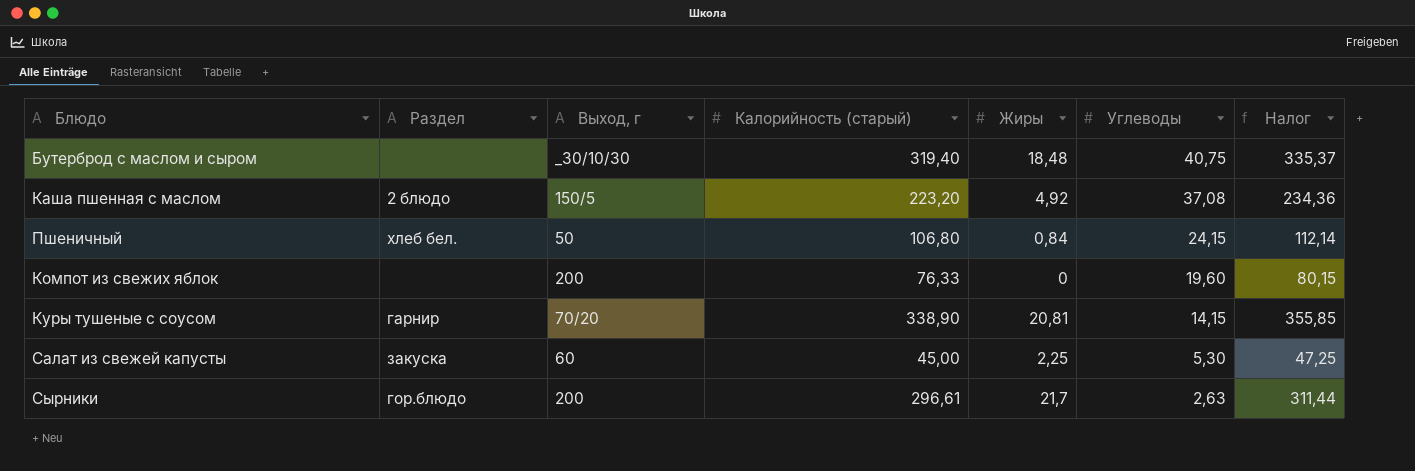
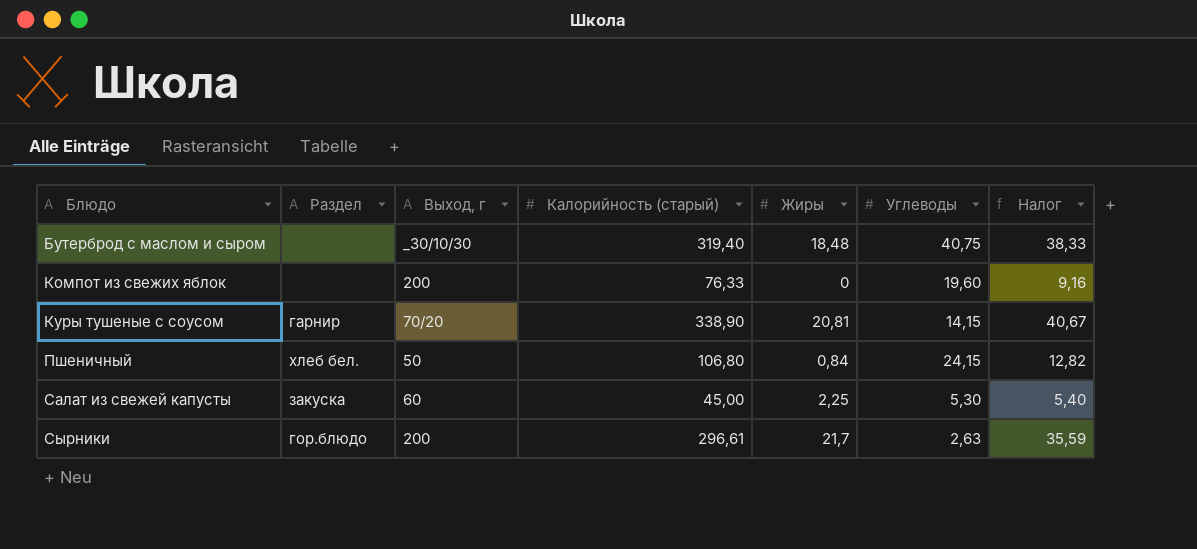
row order: Углеводы descending -> Блюдо ascending
column Налог | formula: [Калорийность (старый)] * 1,05 -> [Калорийность (старый)] * 0,12
row Каша пшенная с маслом: 2 блюдо | 150/5 | 223,20 | 4,92 | 37,08 | 234,36 -> none

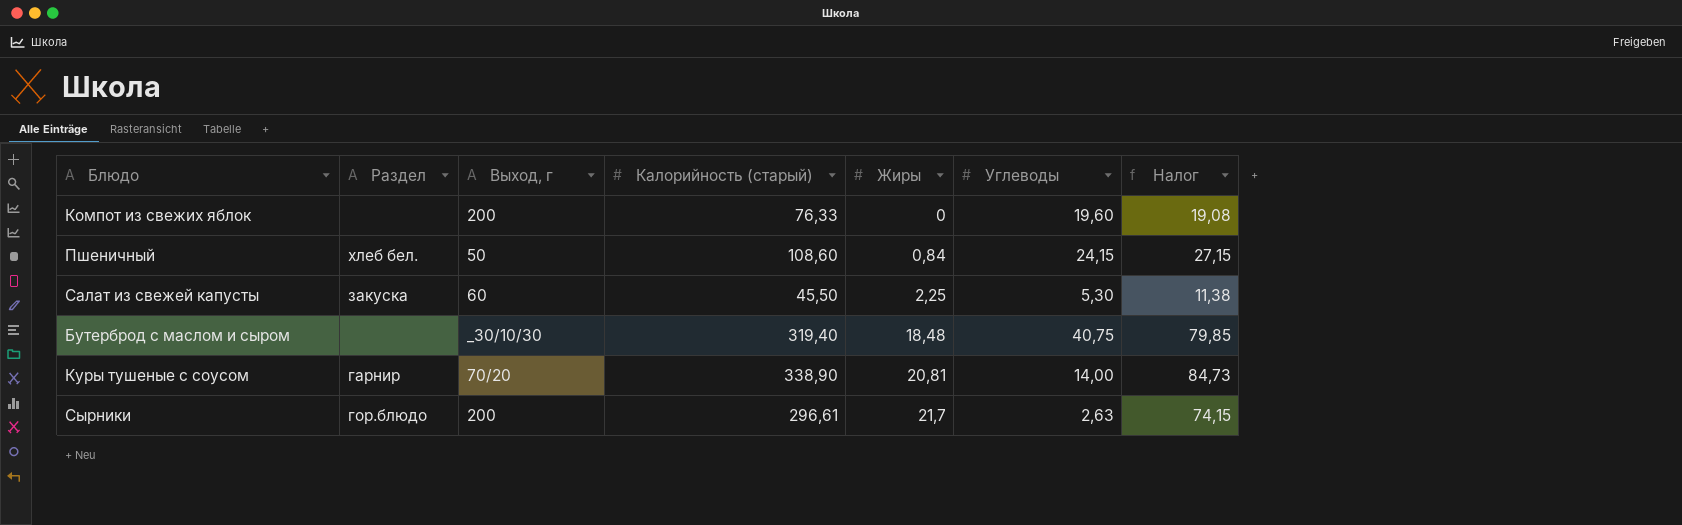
row order: Блюдо ascending -> Жиры ascending
column Налог | formula: [Калорийность (старый)] * 0,12 -> [Калорийность (старый)] * 0,25
Пшеничный | Калорийность (старый): 106,80 -> 108,60
Салат из свежей капусты | Калорийность (старый): 45,00 -> 45,50
Куры тушеные с соусом | Углеводы: 14,15 -> 14,00

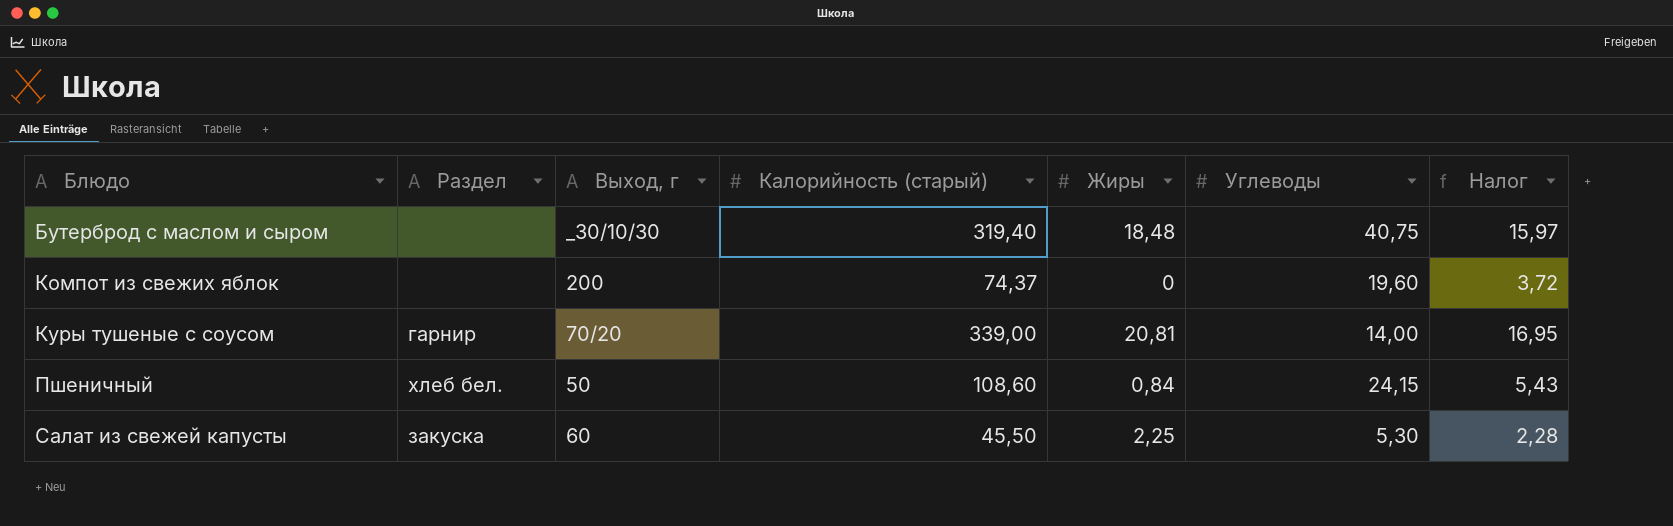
row order: Жиры ascending -> Блюдо ascending
column Налог | formula: [Калорийность (старый)] * 0,25 -> [Калорийность (старый)] * 0,05
row Сырники: гор.блюдо | 200 | 296,61 | 21,7 | 2,63 | 74,15 -> none
Компот из свежих яблок | Калорийность (старый): 76,33 -> 74,37
Куры тушеные с соусом | Калорийность (старый): 338,90 -> 339,00

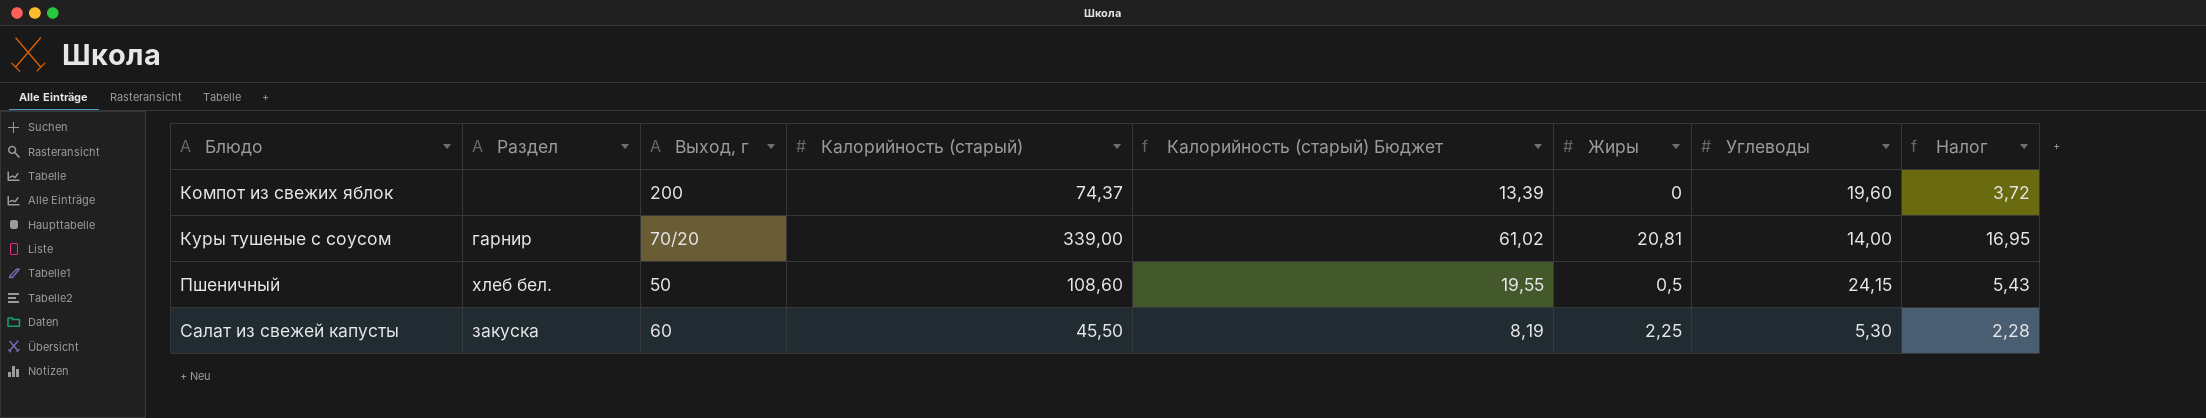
column Калорийность (старый) Бюджет | formula: none -> [Калорийность (старый)] * 0,18
row Бутерброд с маслом и сыром: none | _30/10/30 | 319,40 | 18,48 | 40,75 | 15,97 -> none
Пшеничный | Жиры: 0,84 -> 0,5

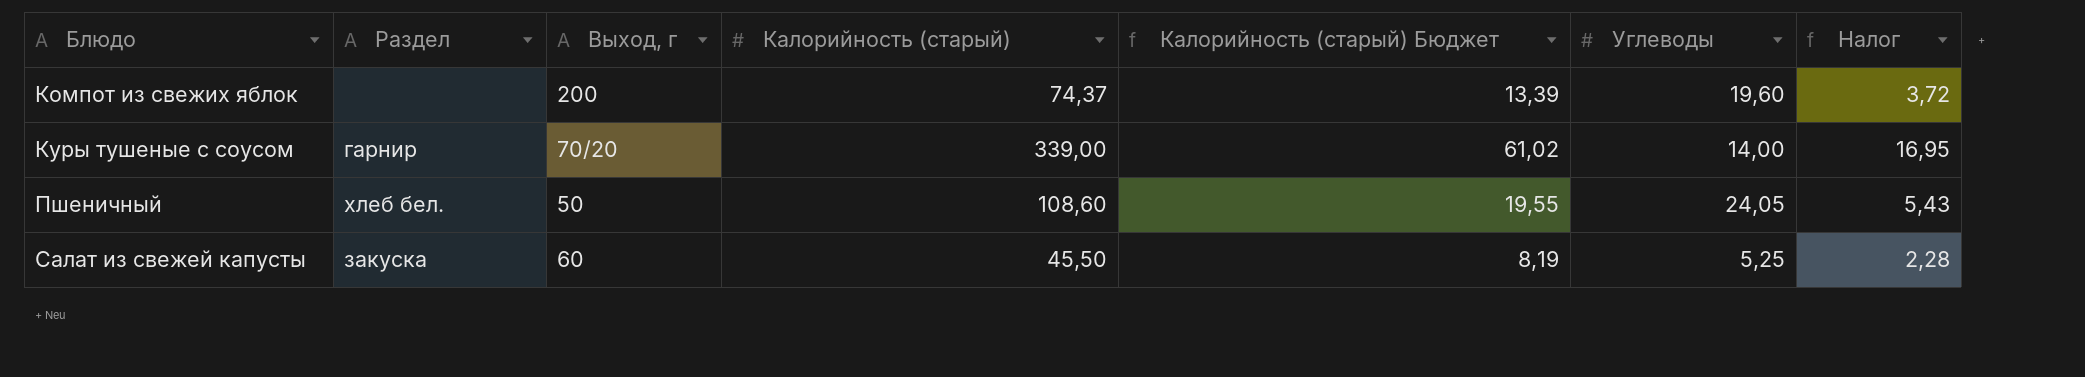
column Жиры | position: 6 -> none
Пшеничный | Углеводы: 24,15 -> 24,05
Салат из свежей капусты | Углеводы: 5,30 -> 5,25

